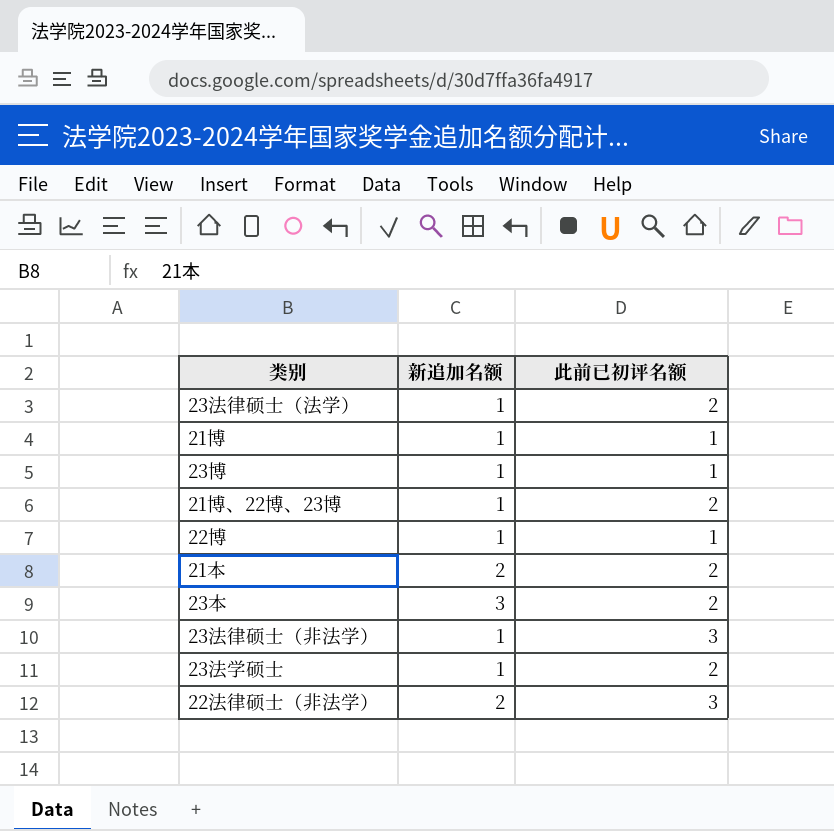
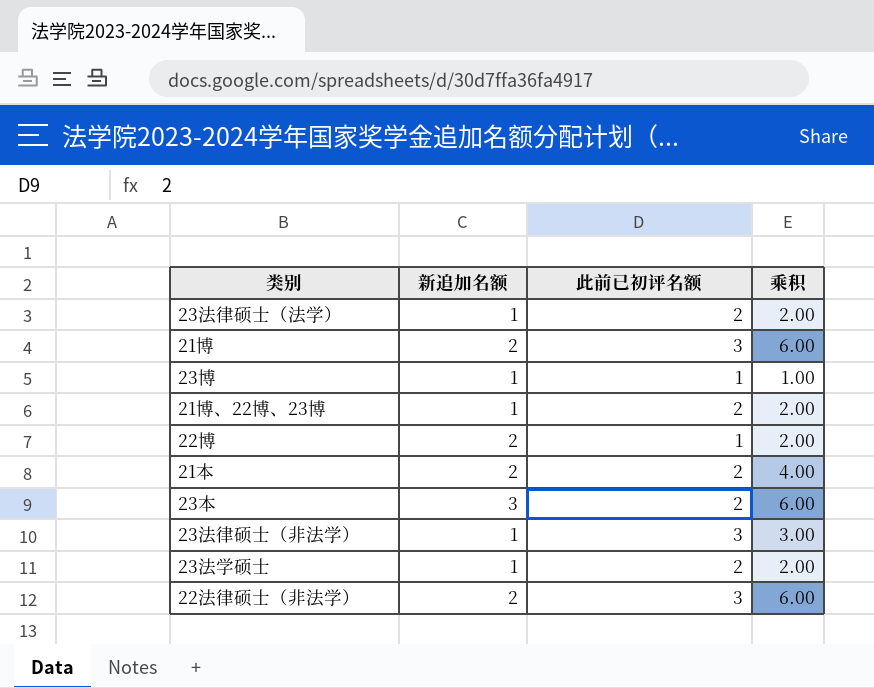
column 乘积 | formula: none -> [新追加名额] * [此前已初评名额]
21博 | 新追加名额: 1 -> 2
21博 | 此前已初评名额: 1 -> 3
22博 | 新追加名额: 1 -> 2

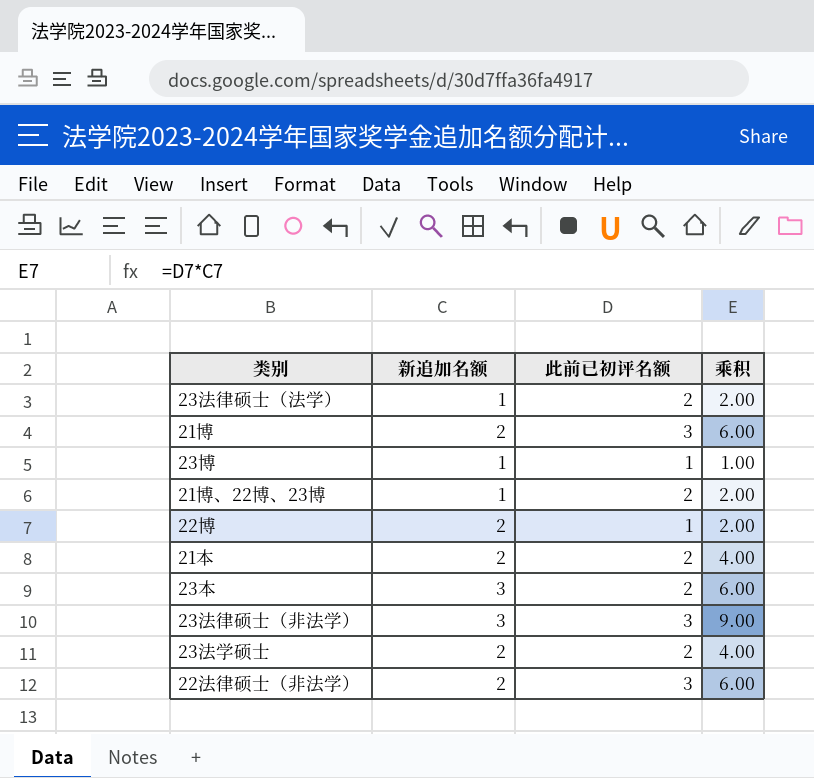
23法律硕士（非法学） | 新追加名额: 1 -> 3
23法律硕士（非法学） | 乘积: 3.00 -> 9.00
23法学硕士 | 新追加名额: 1 -> 2
23法学硕士 | 乘积: 2.00 -> 4.00

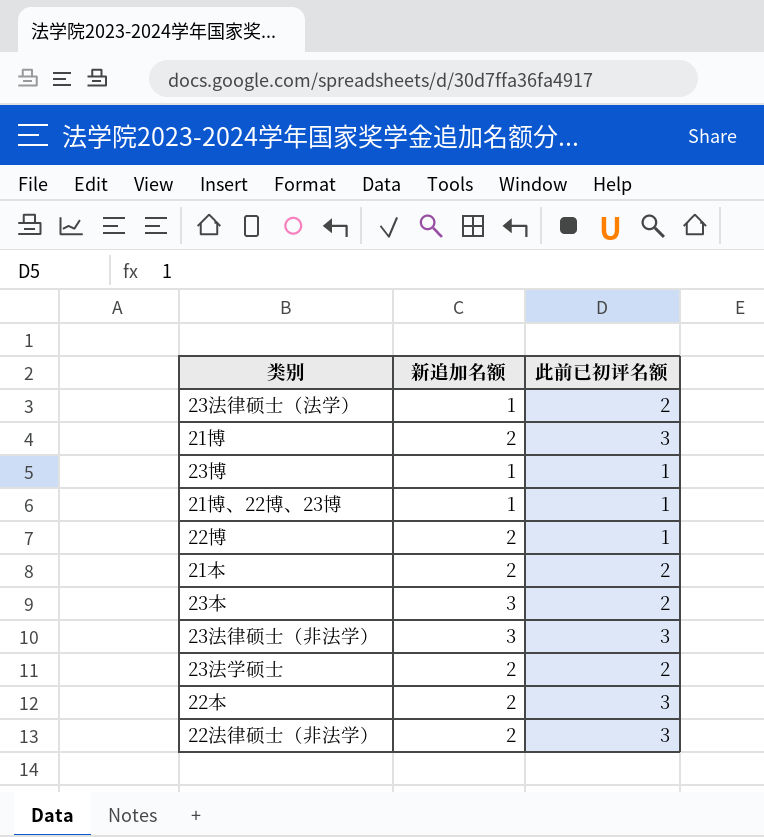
column 乘积 | formula: [新追加名额] * [此前已初评名额] -> none
21博、22博、23博 | 此前已初评名额: 2 -> 1
row 22本: none -> 2 | 3

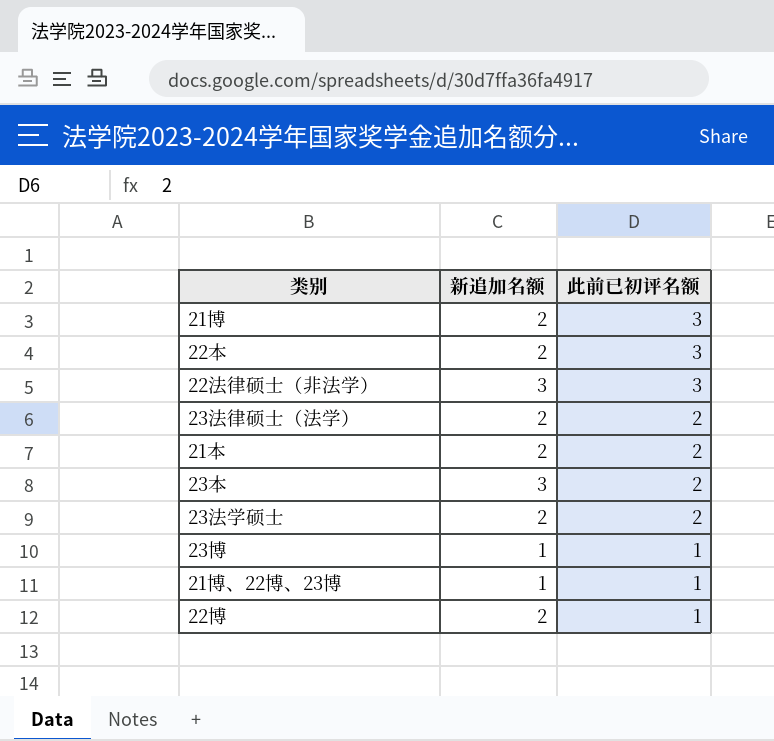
row order: none -> 此前已初评名额 descending
row 23法律硕士（非法学）: 3 | 3 -> none
22法律硕士（非法学） | 新追加名额: 2 -> 3
23法律硕士（法学） | 新追加名额: 1 -> 2

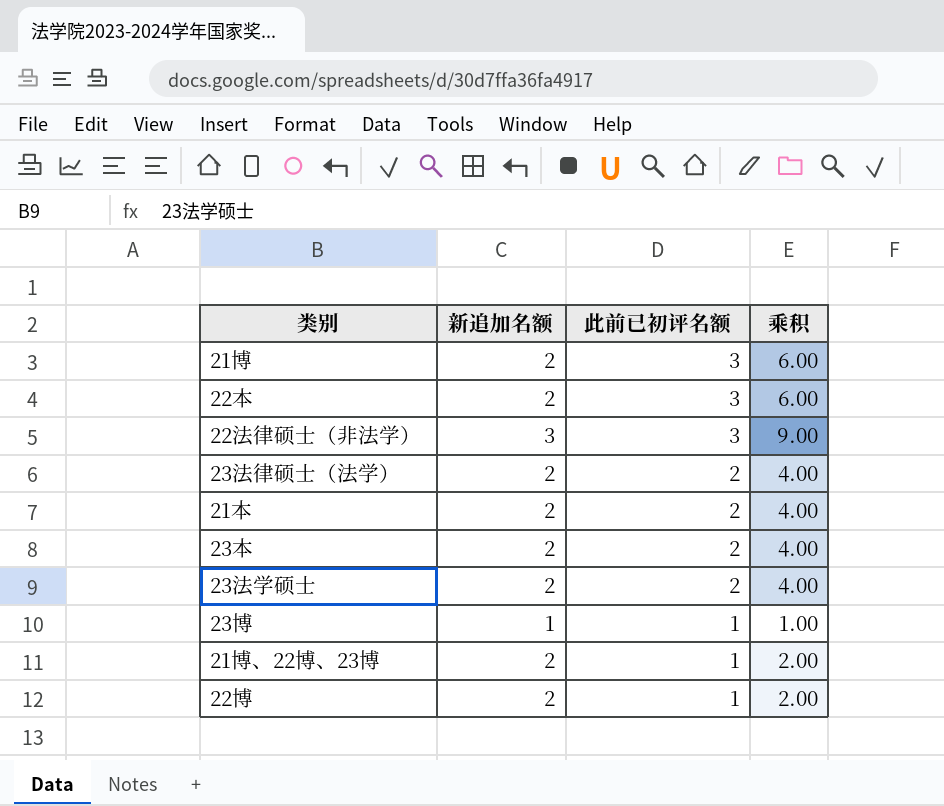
column 乘积 | formula: none -> [新追加名额] * [此前已初评名额]
23本 | 新追加名额: 3 -> 2
21博、22博、23博 | 新追加名额: 1 -> 2

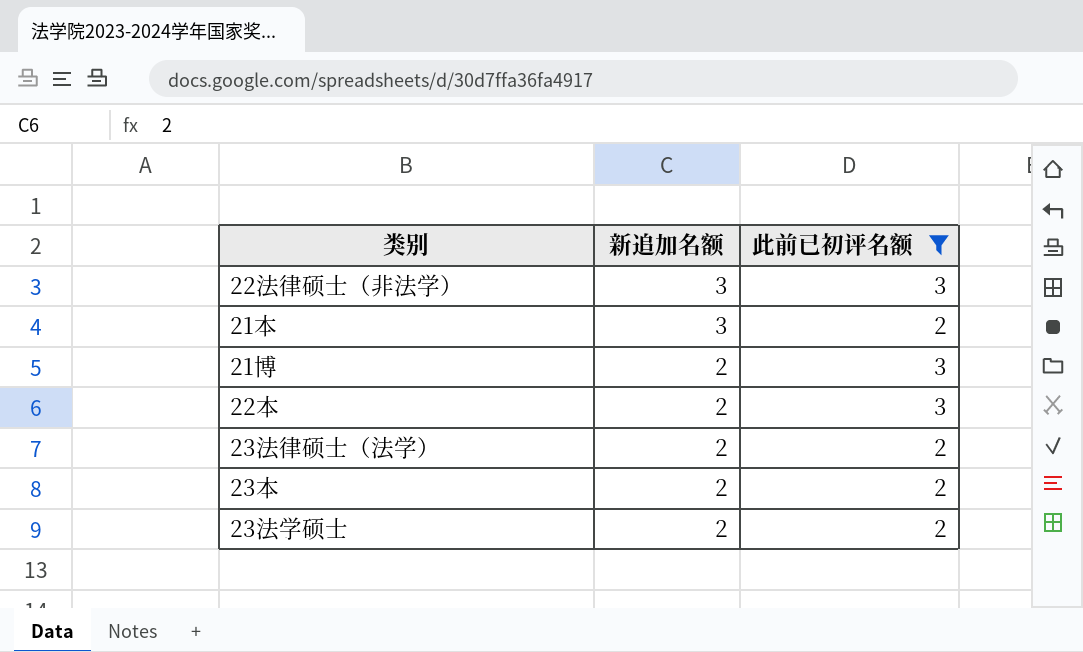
filter: none -> 此前已初评名额 != 1
row order: 此前已初评名额 descending -> 新追加名额 descending
column 乘积 | formula: [新追加名额] * [此前已初评名额] -> none
21本 | 新追加名额: 2 -> 3

